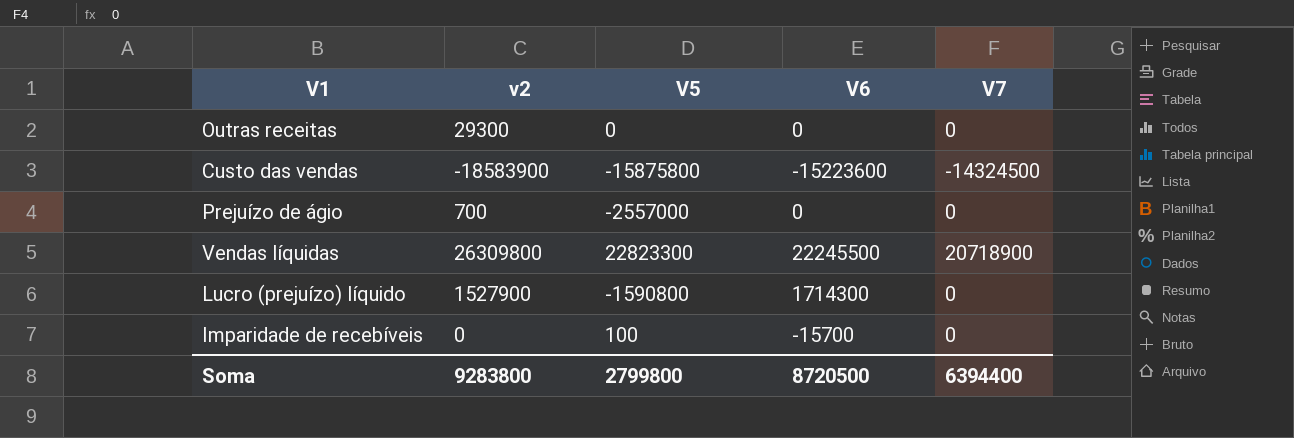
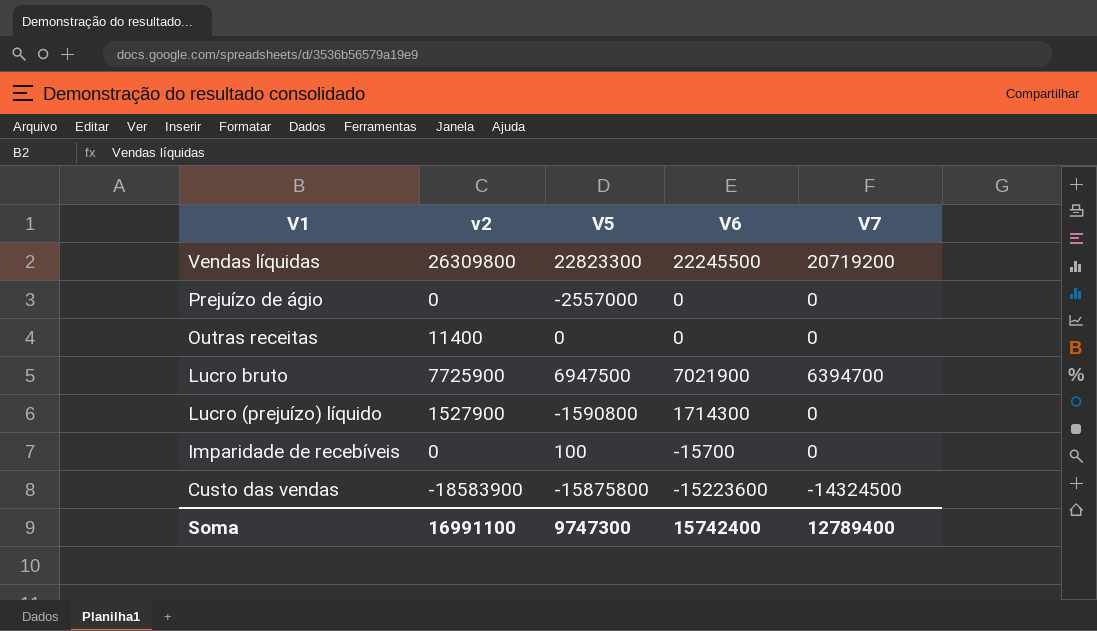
row order: none -> V1 descending
Vendas líquidas | V7: 20718900 -> 20719200
Prejuízo de ágio | v2: 700 -> 0
Outras receitas | v2: 29300 -> 11400
row Lucro bruto: none -> 7725900 | 6947500 | 7021900 | 6394700
Soma | v2: 9283800 -> 16991100
Soma | V5: 2799800 -> 9747300
Soma | V6: 8720500 -> 15742400
Soma | V7: 6394400 -> 12789400

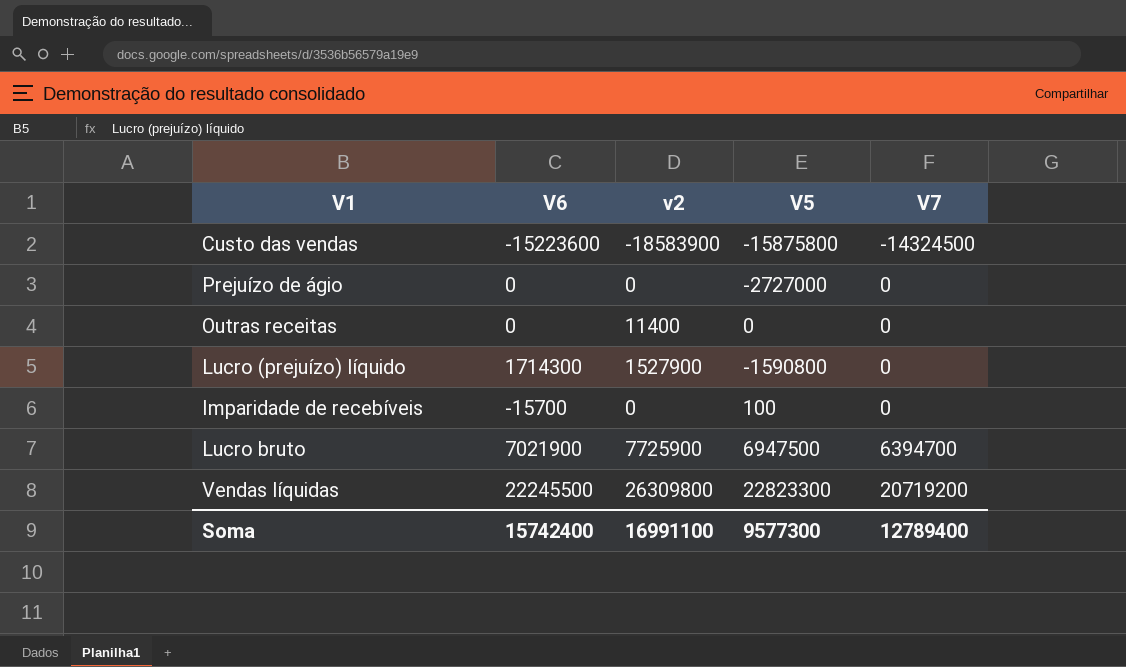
row order: V1 descending -> V7 ascending
column V6 | position: 4 -> 2
Prejuízo de ágio | V5: -2557000 -> -2727000
Soma | V5: 9747300 -> 9577300

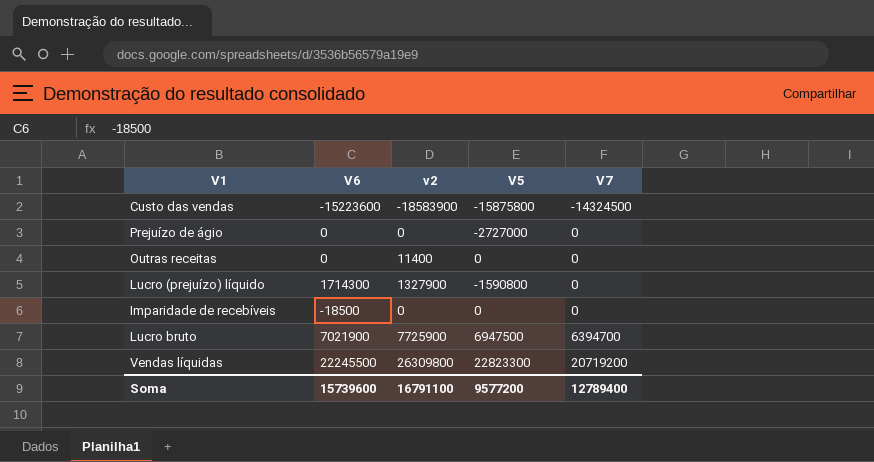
Lucro (prejuízo) líquido | v2: 1527900 -> 1327900
Imparidade de recebíveis | V6: -15700 -> -18500
Imparidade de recebíveis | V5: 100 -> 0
Soma | V6: 15742400 -> 15739600
Soma | v2: 16991100 -> 16791100
Soma | V5: 9577300 -> 9577200

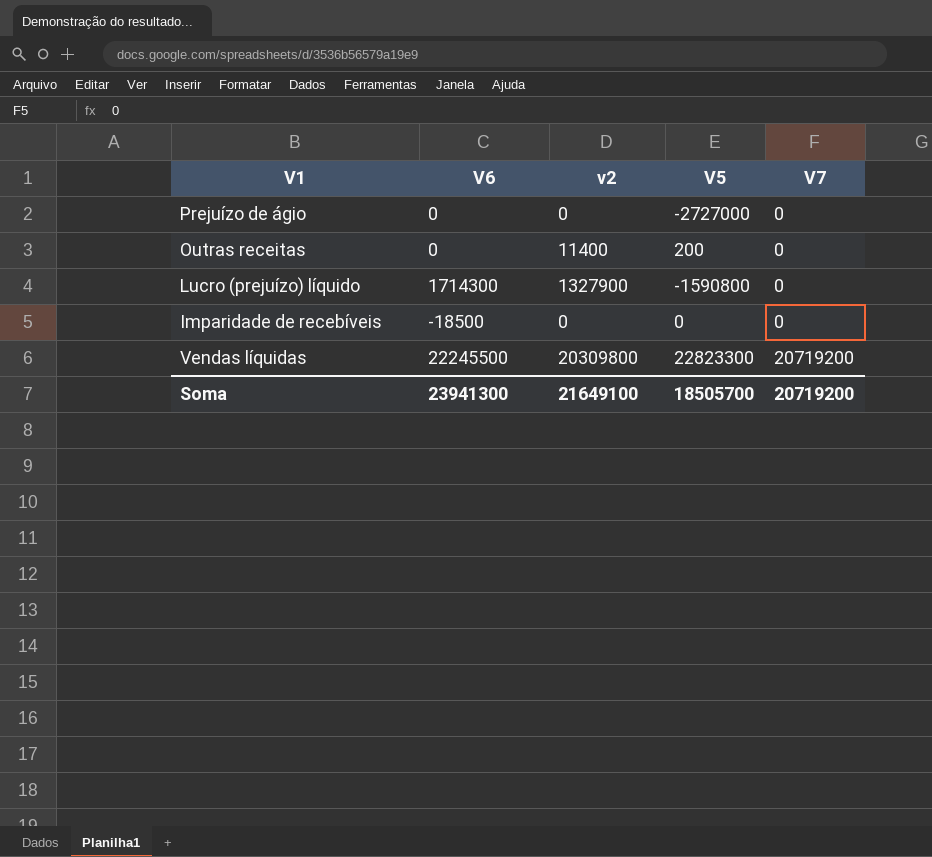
row Custo das vendas: -15223600 | -18583900 | -15875800 | -14324500 -> none
row Lucro bruto: 7021900 | 7725900 | 6947500 | 6394700 -> none
Outras receitas | V5: 0 -> 200
Vendas líquidas | v2: 26309800 -> 20309800
Soma | V6: 15739600 -> 23941300
Soma | v2: 16791100 -> 21649100
Soma | V5: 9577200 -> 18505700
Soma | V7: 12789400 -> 20719200

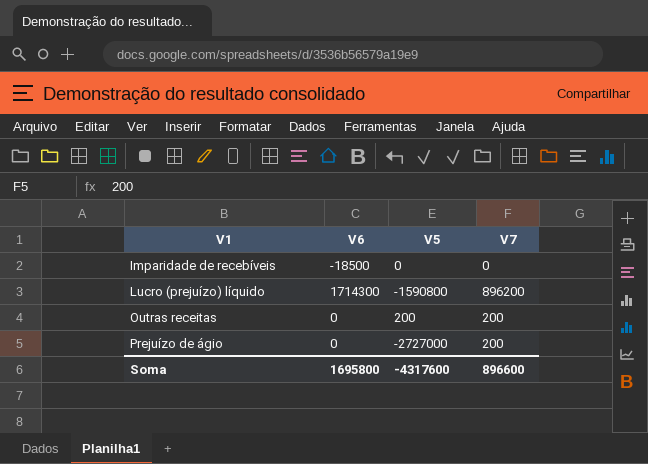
row order: V7 ascending -> V1 ascending
column v2 | position: 3 -> none
row Vendas líquidas: 22245500 | 20309800 | 22823300 | 20719200 -> none
Lucro (prejuízo) líquido | V7: 0 -> 896200
Outras receitas | V7: 0 -> 200
Prejuízo de ágio | V7: 0 -> 200
Soma | V6: 23941300 -> 1695800
Soma | V5: 18505700 -> -4317600
Soma | V7: 20719200 -> 896600

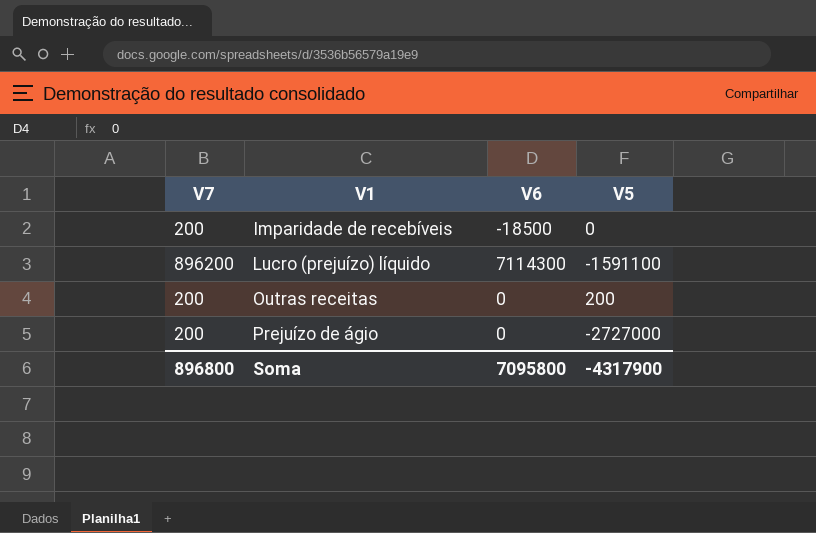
column V7 | position: 4 -> 1
Imparidade de recebíveis | V7: 0 -> 200
Lucro (prejuízo) líquido | V6: 1714300 -> 7114300
Lucro (prejuízo) líquido | V5: -1590800 -> -1591100
Soma | V7: 896600 -> 896800
Soma | V6: 1695800 -> 7095800
Soma | V5: -4317600 -> -4317900

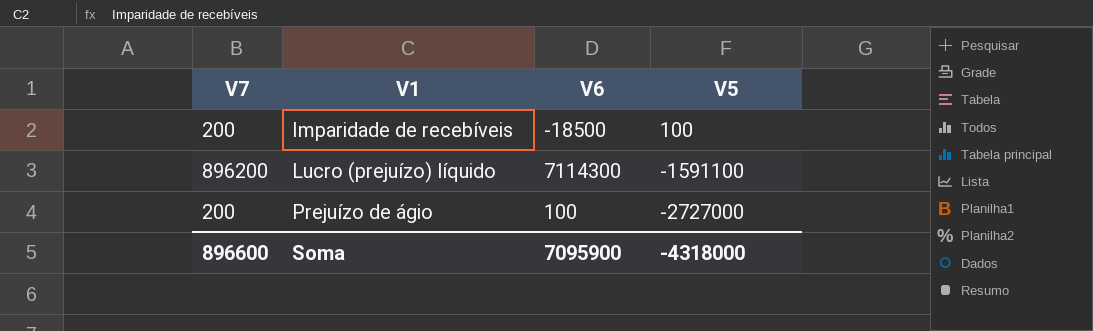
row Outras receitas: 200 | 0 | 200 -> none
Imparidade de recebíveis | V5: 0 -> 100
Prejuízo de ágio | V6: 0 -> 100
Soma | V7: 896800 -> 896600
Soma | V6: 7095800 -> 7095900
Soma | V5: -4317900 -> -4318000

